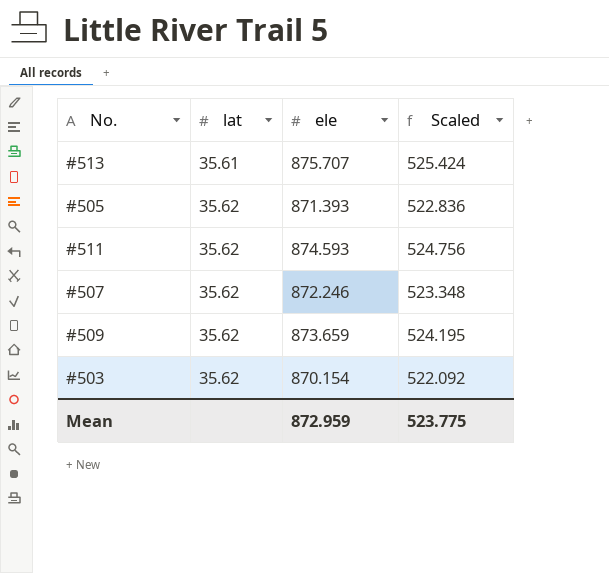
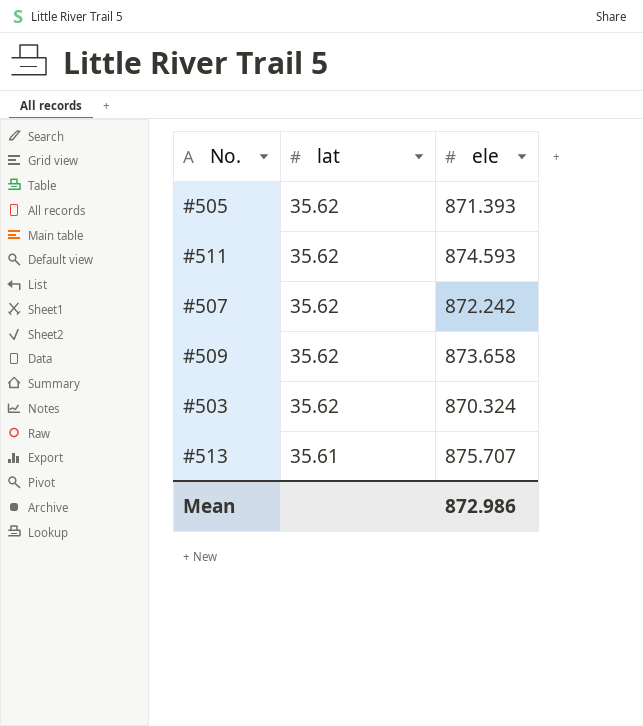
row order: lat ascending -> lat descending
column Scaled | formula: [ele] * 0.6 -> none
#507 | ele: 872.246 -> 872.242
#509 | ele: 873.659 -> 873.658
#503 | ele: 870.154 -> 870.324
Mean | ele: 872.959 -> 872.986

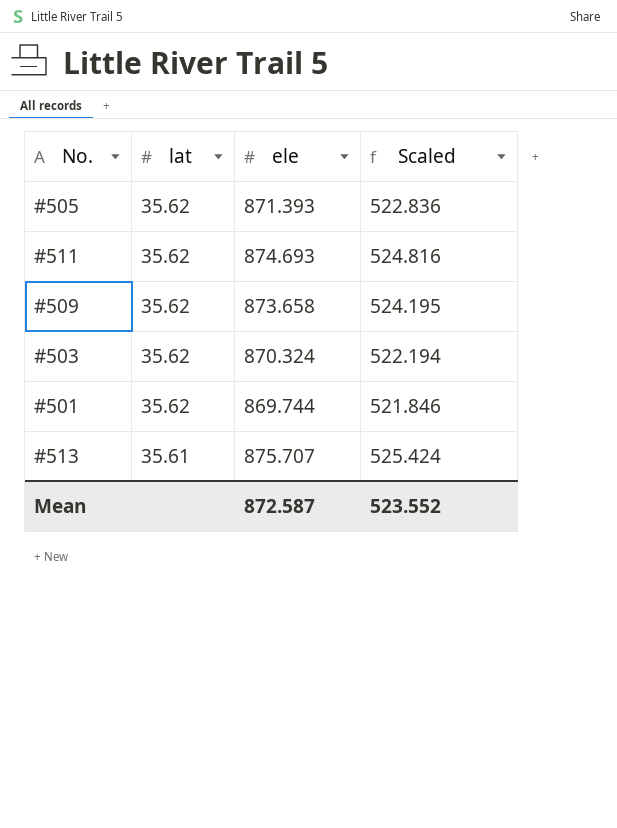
column Scaled | formula: none -> [ele] * 0.6
row #507: 35.62 | 872.242 -> none
#511 | ele: 874.593 -> 874.693
row #501: none -> 35.62 | 869.744 | 521.846
Mean | ele: 872.986 -> 872.587

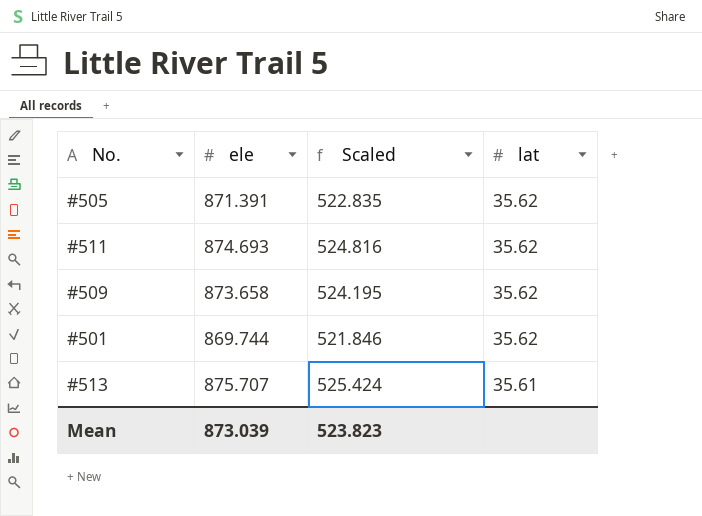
column lat | position: 2 -> 4
row #503: 35.62 | 870.324 | 522.194 -> none
#505 | ele: 871.393 -> 871.391
#505 | Scaled: 522.836 -> 522.835
Mean | ele: 872.587 -> 873.039
Mean | Scaled: 523.552 -> 523.823

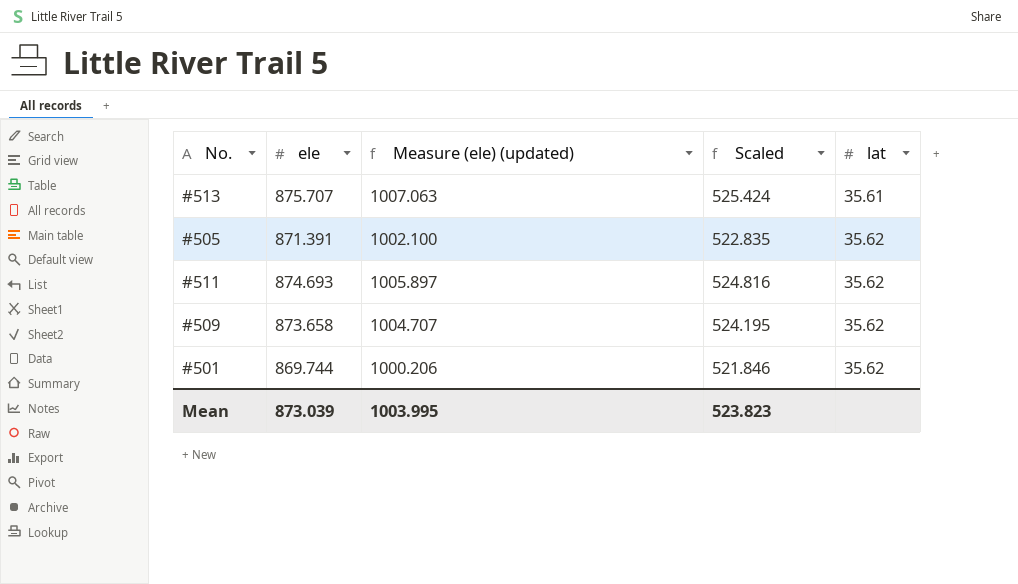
row order: lat descending -> lat ascending
column Measure (ele) (updated) | formula: none -> [ele] * 1.15

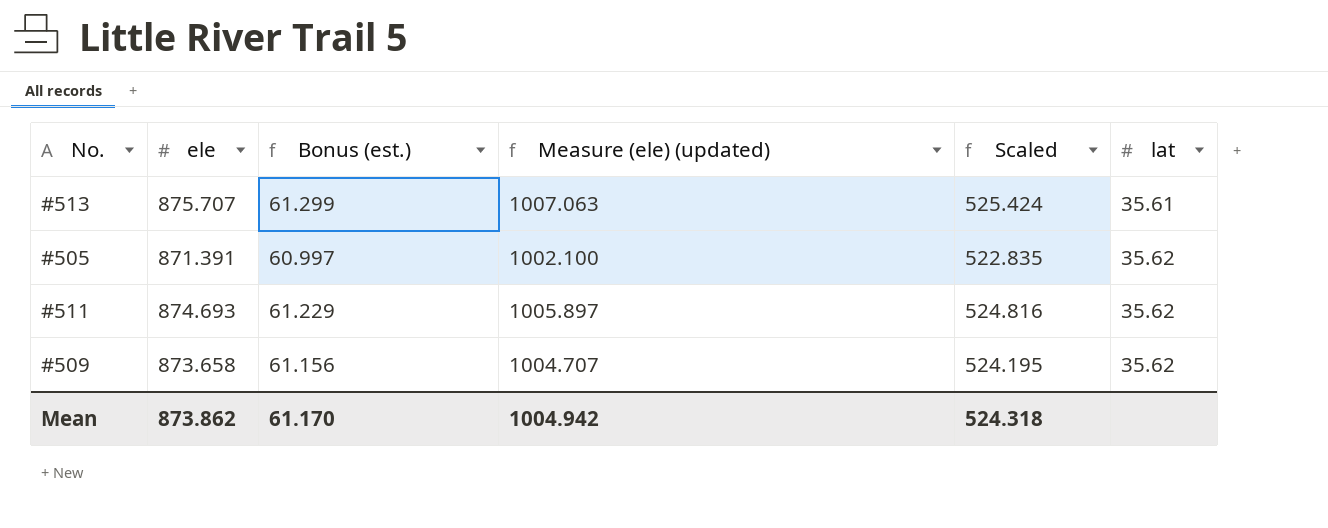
column Bonus (est.) | formula: none -> [ele] * 0.07
row #501: 869.744 | 1000.206 | 521.846 | 35.62 -> none
Mean | ele: 873.039 -> 873.862
Mean | Measure (ele) (updated): 1003.995 -> 1004.942
Mean | Scaled: 523.823 -> 524.318

